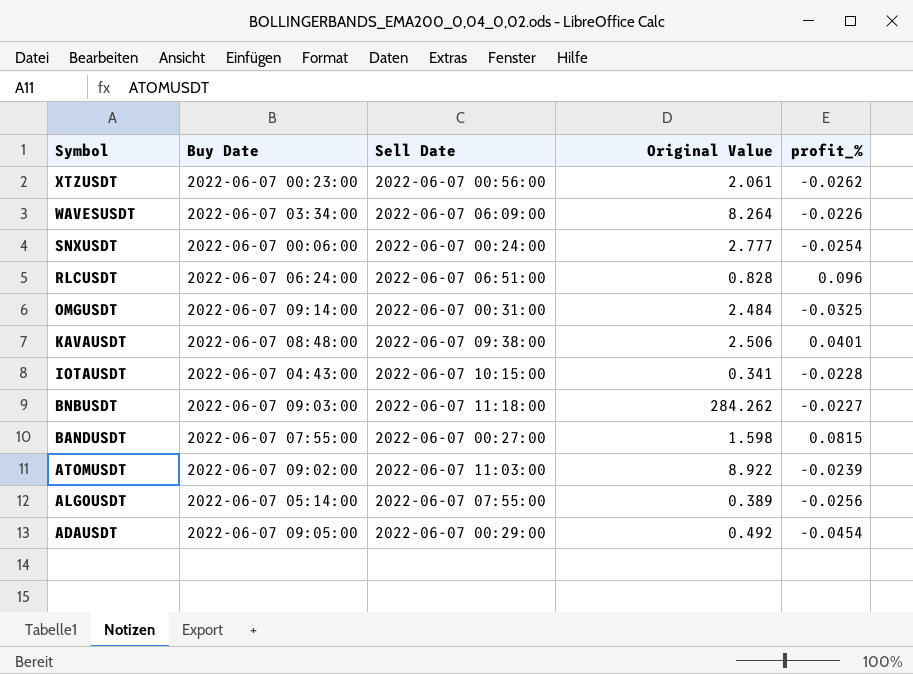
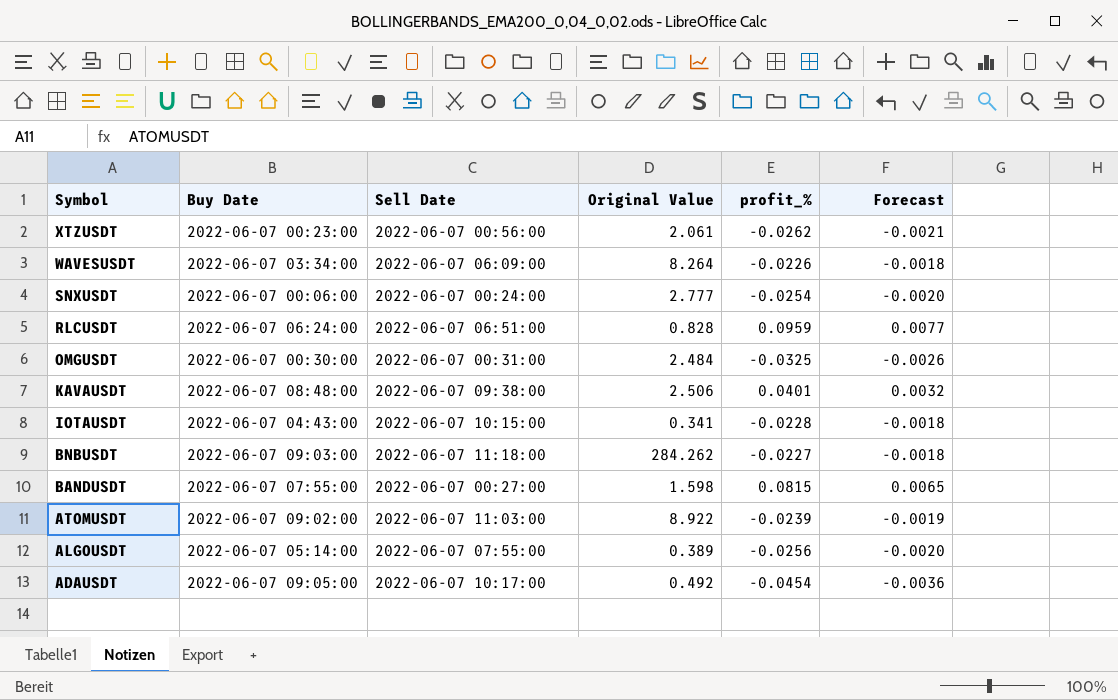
column Forecast | formula: none -> [profit_%] * 0.08
RLCUSDT | profit_%: 0.096 -> 0.0959
OMGUSDT | Buy Date: 2022-06-07 09:14:00 -> 2022-06-07 00:30:00
ADAUSDT | Sell Date: 2022-06-07 00:29:00 -> 2022-06-07 10:17:00

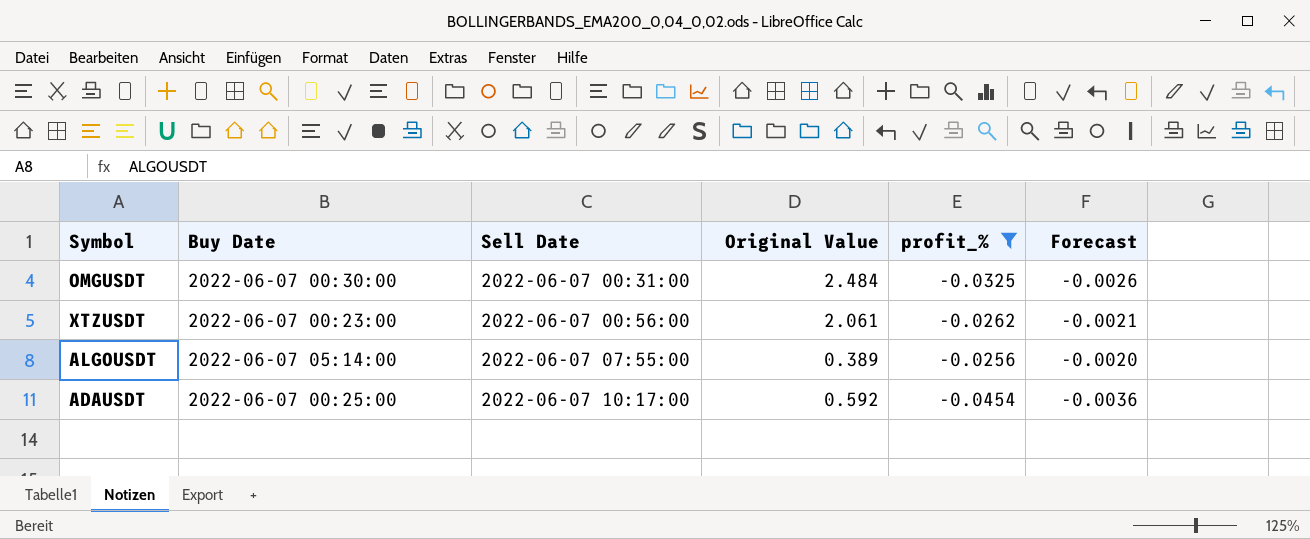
filter: none -> profit_% <= -0.0256
row order: Symbol descending -> Sell Date ascending
ADAUSDT | Buy Date: 2022-06-07 09:05:00 -> 2022-06-07 00:25:00
ADAUSDT | Original Value: 0.492 -> 0.592

